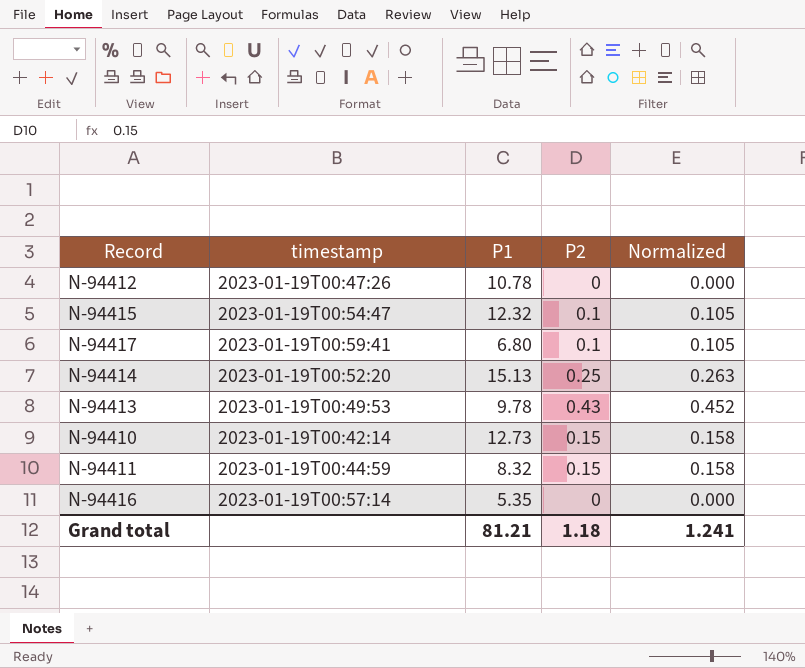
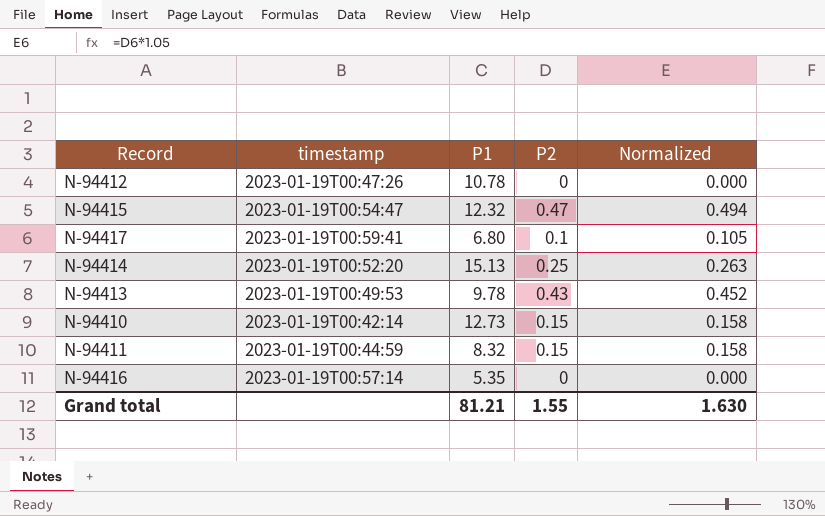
N-94415 | P2: 0.1 -> 0.47
N-94415 | Normalized: 0.105 -> 0.494
Grand total | P2: 1.18 -> 1.55
Grand total | Normalized: 1.241 -> 1.630

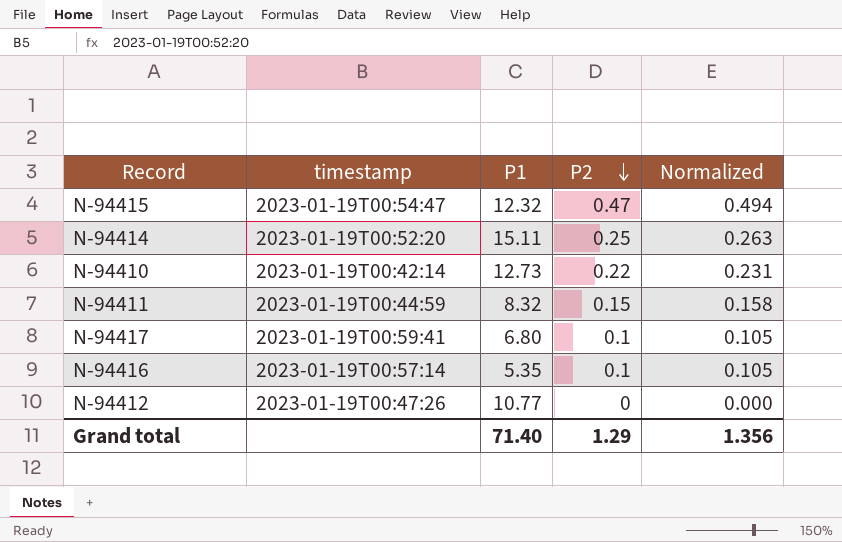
row order: none -> P2 descending
row N-94413: 2023-01-19T00:49:53 | 9.78 | 0.43 | 0.452 -> none
N-94414 | P1: 15.13 -> 15.11
N-94410 | P2: 0.15 -> 0.22
N-94410 | Normalized: 0.158 -> 0.231
N-94416 | P2: 0 -> 0.1
N-94416 | Normalized: 0.000 -> 0.105
N-94412 | P1: 10.78 -> 10.77
Grand total | P1: 81.21 -> 71.40
Grand total | P2: 1.55 -> 1.29
Grand total | Normalized: 1.630 -> 1.356

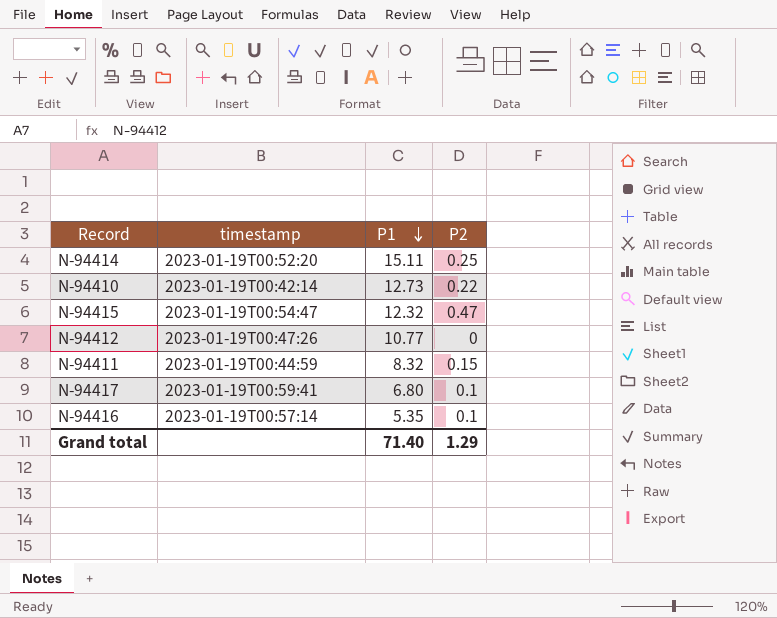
row order: P2 descending -> P1 descending
column Normalized | formula: [P2] * 1.05 -> none

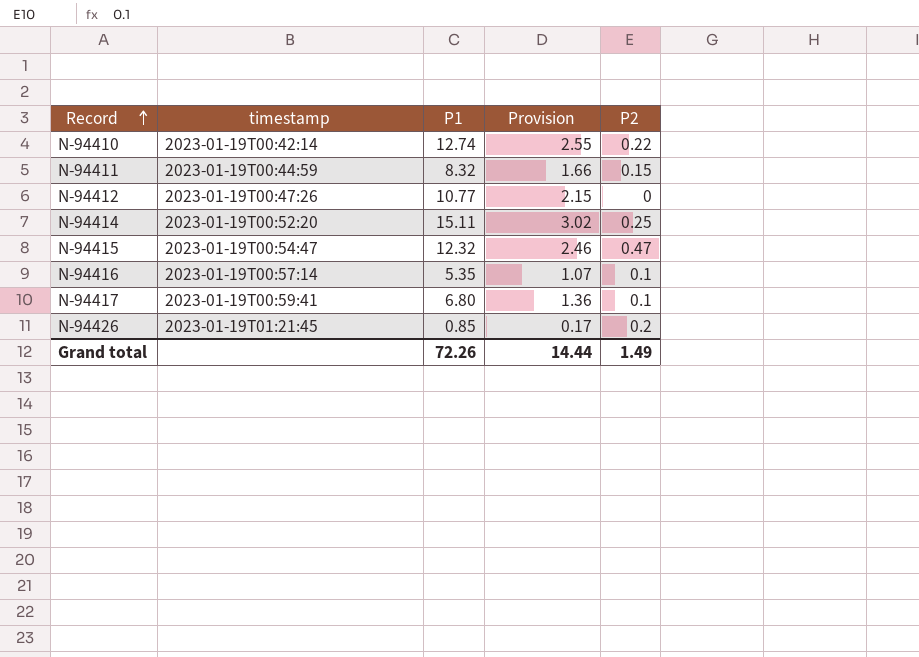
row order: P1 descending -> Record ascending
column Provision | formula: none -> [P1] * 0.2
N-94410 | P1: 12.73 -> 12.74
row N-94426: none -> 2023-01-19T01:21:45 | 0.85 | 0.17 | 0.2
Grand total | P1: 71.40 -> 72.26
Grand total | P2: 1.29 -> 1.49

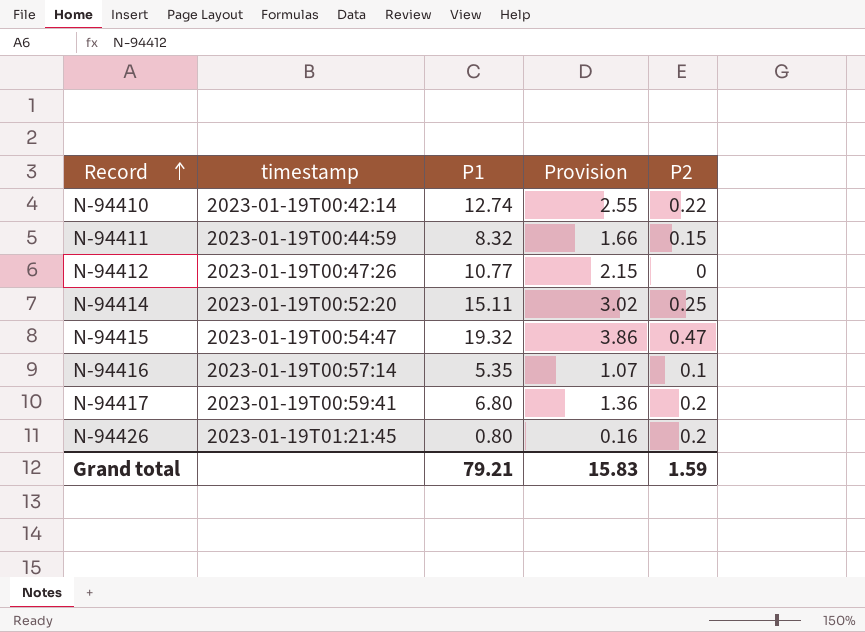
N-94415 | P1: 12.32 -> 19.32
N-94415 | Provision: 2.46 -> 3.86
N-94417 | P2: 0.1 -> 0.2
N-94426 | P1: 0.85 -> 0.80
N-94426 | Provision: 0.17 -> 0.16
Grand total | P1: 72.26 -> 79.21
Grand total | Provision: 14.44 -> 15.83
Grand total | P2: 1.49 -> 1.59

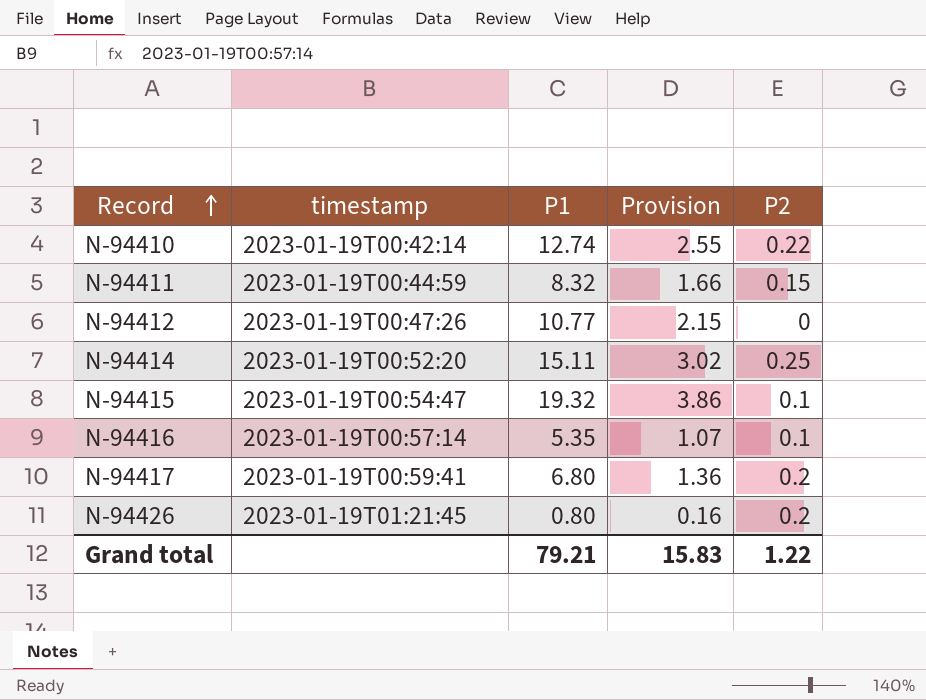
N-94415 | P2: 0.47 -> 0.1
Grand total | P2: 1.59 -> 1.22

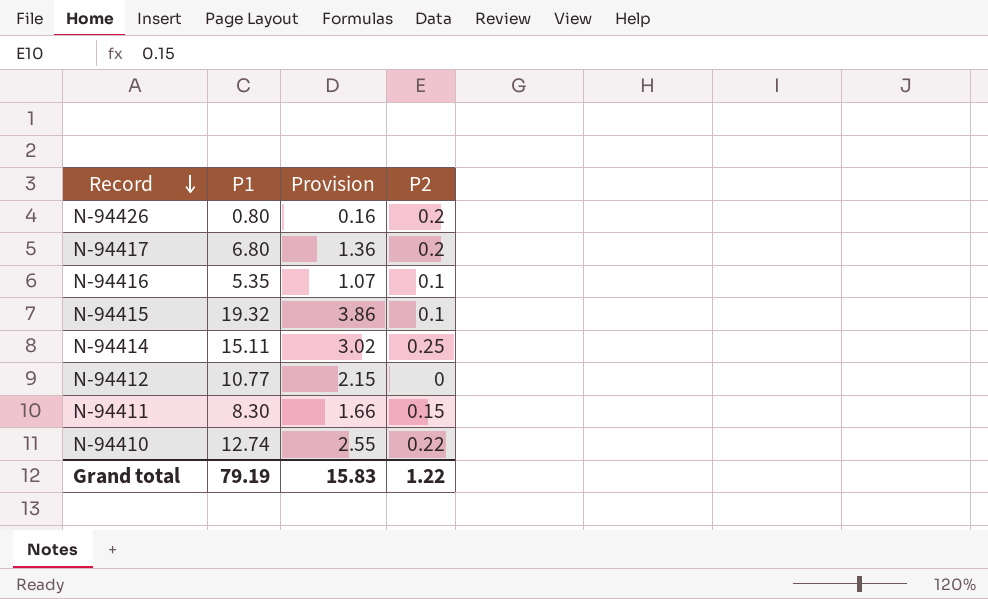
row order: Record ascending -> Record descending
column timestamp | position: 2 -> none
N-94411 | P1: 8.32 -> 8.30
Grand total | P1: 79.21 -> 79.19

